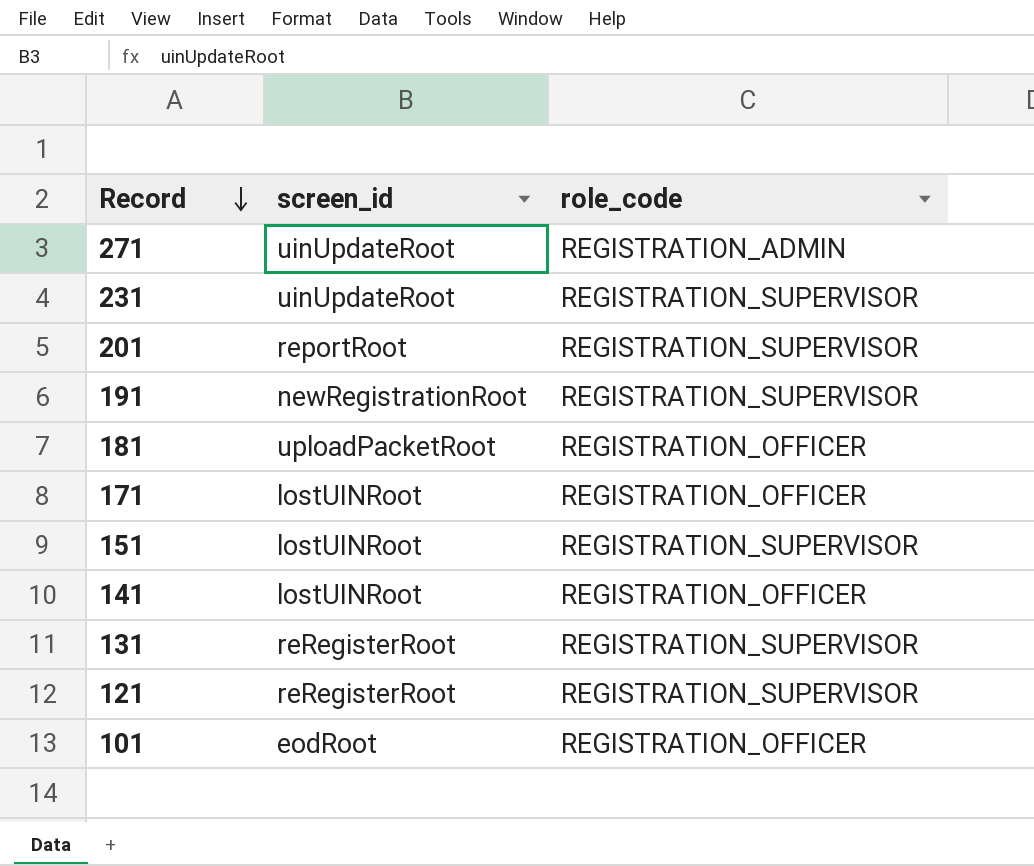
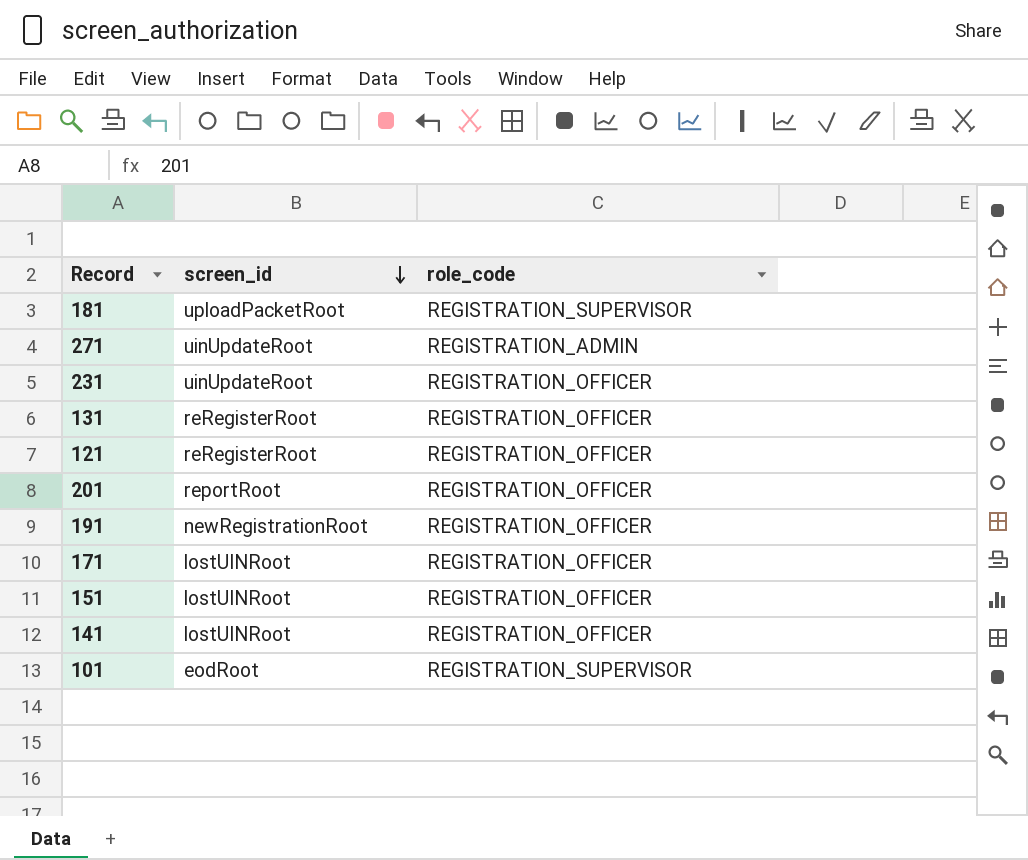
row order: Record descending -> screen_id descending
181 | role_code: REGISTRATION_OFFICER -> REGISTRATION_SUPERVISOR
231 | role_code: REGISTRATION_SUPERVISOR -> REGISTRATION_OFFICER
131 | role_code: REGISTRATION_SUPERVISOR -> REGISTRATION_OFFICER
121 | role_code: REGISTRATION_SUPERVISOR -> REGISTRATION_OFFICER
201 | role_code: REGISTRATION_SUPERVISOR -> REGISTRATION_OFFICER
191 | role_code: REGISTRATION_SUPERVISOR -> REGISTRATION_OFFICER
151 | role_code: REGISTRATION_SUPERVISOR -> REGISTRATION_OFFICER
101 | role_code: REGISTRATION_OFFICER -> REGISTRATION_SUPERVISOR

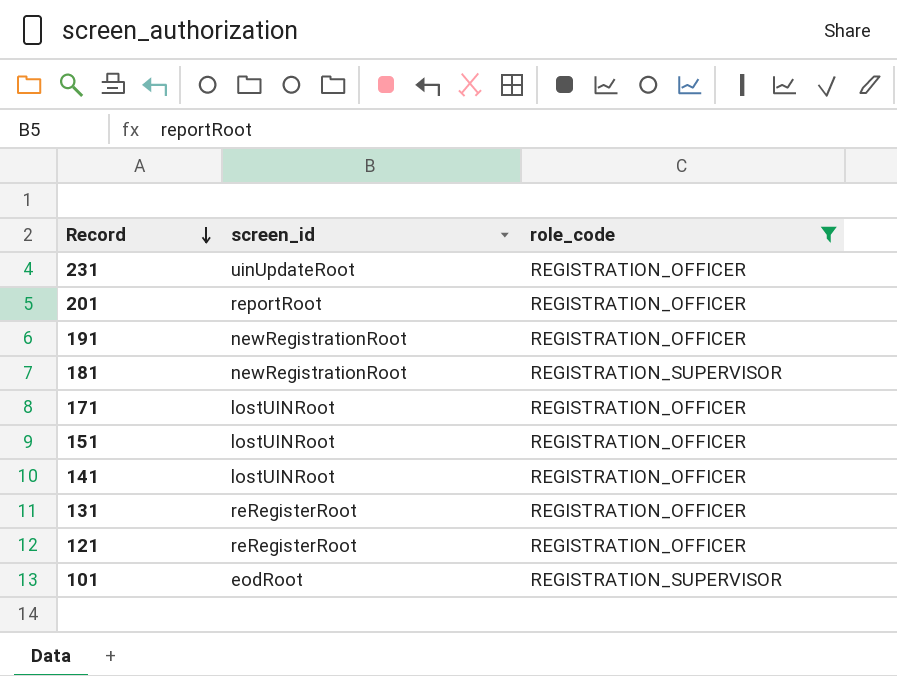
filter: none -> role_code != REGISTRATION_ADMIN
row order: screen_id descending -> Record descending
181 | screen_id: uploadPacketRoot -> newRegistrationRoot

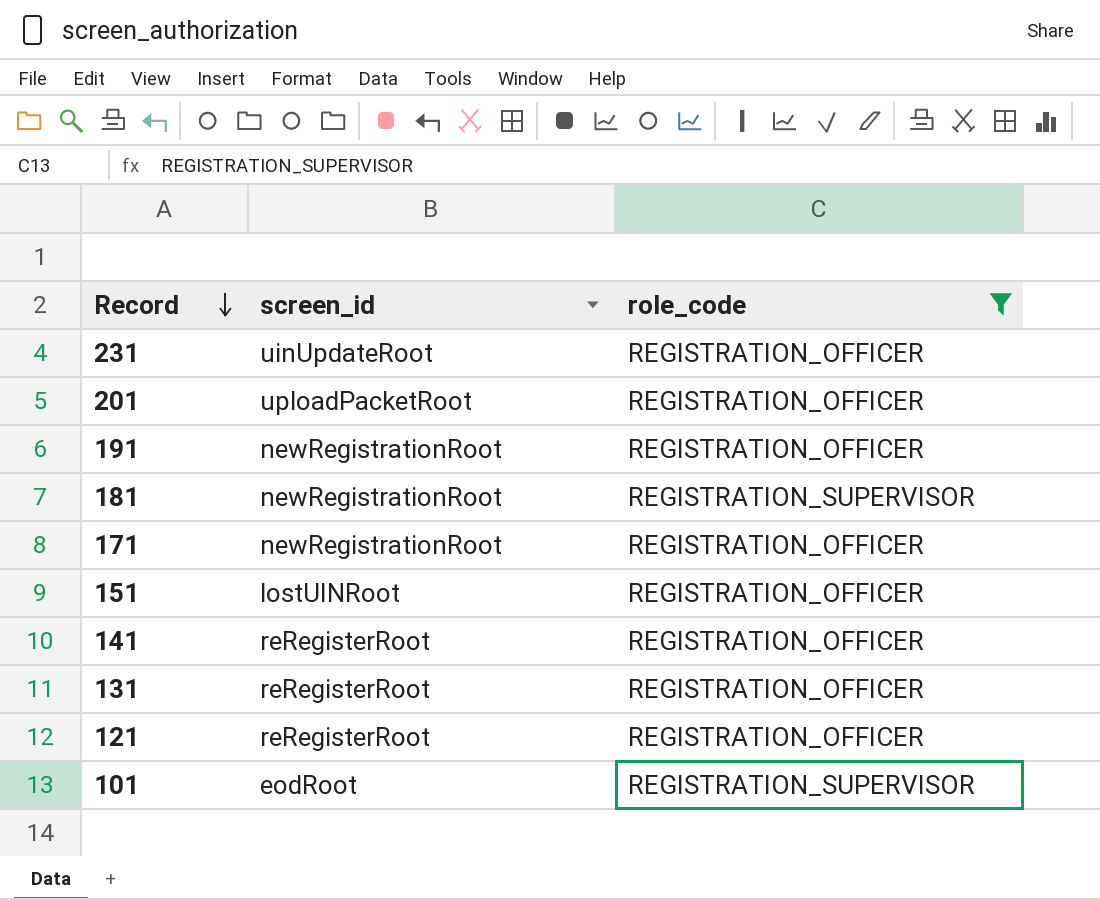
201 | screen_id: reportRoot -> uploadPacketRoot
171 | screen_id: lostUINRoot -> newRegistrationRoot
141 | screen_id: lostUINRoot -> reRegisterRoot

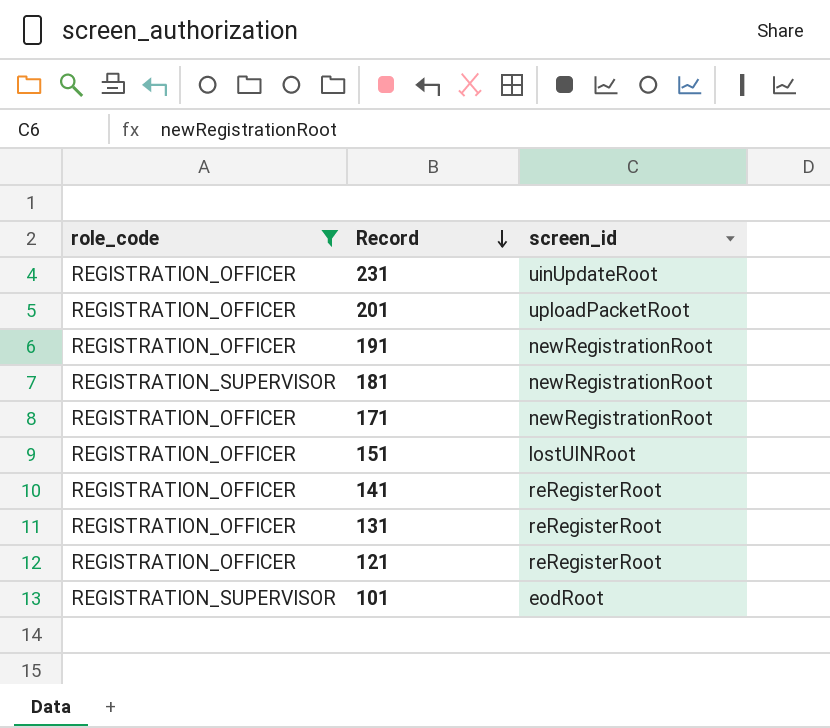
column role_code | position: 3 -> 1

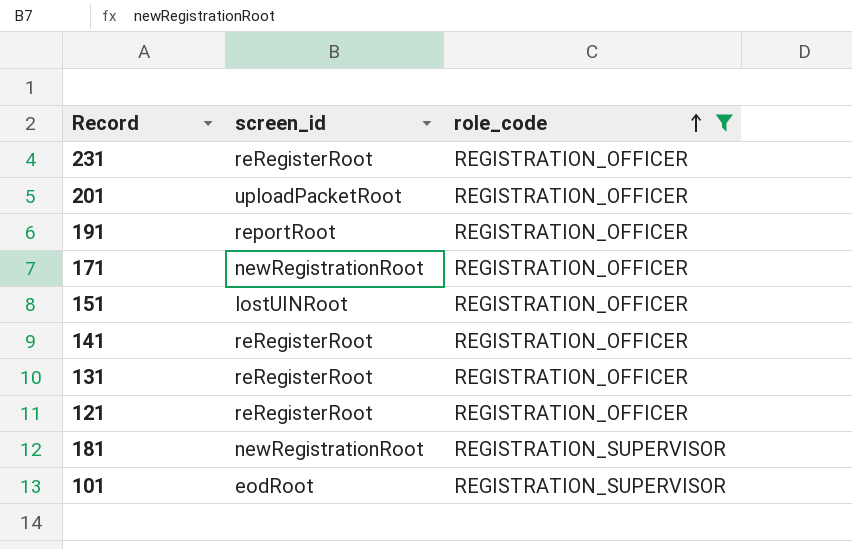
row order: Record descending -> role_code ascending
column role_code | position: 1 -> 3
231 | screen_id: uinUpdateRoot -> reRegisterRoot
191 | screen_id: newRegistrationRoot -> reportRoot

